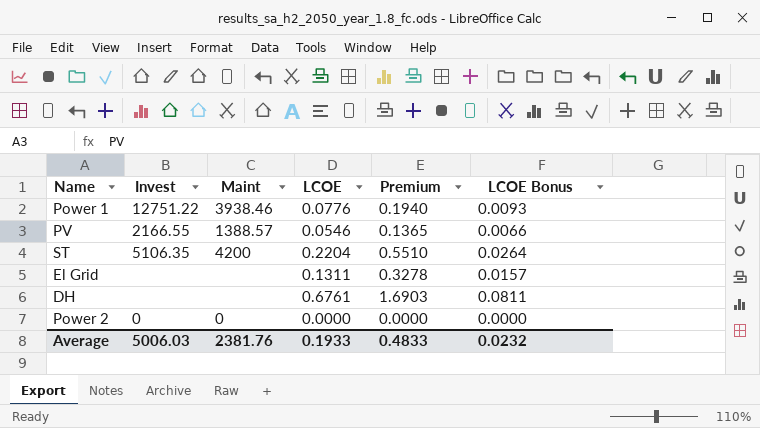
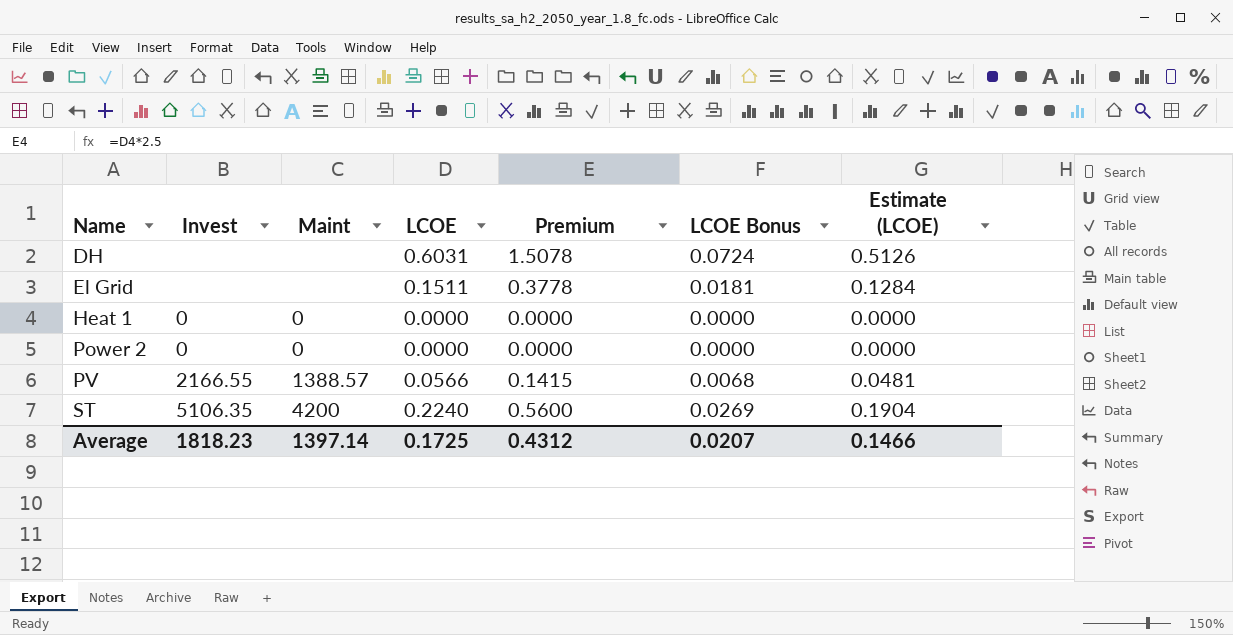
row order: none -> Name ascending
column Estimate (LCOE) | formula: none -> [LCOE] * 0.85
row Power 1: 12751.22 | 3938.46 | 0.0776 | 0.1940 | 0.0093 -> none
DH | LCOE: 0.6761 -> 0.6031
DH | Premium: 1.6903 -> 1.5078
DH | LCOE Bonus: 0.0811 -> 0.0724
El Grid | LCOE: 0.1311 -> 0.1511
El Grid | Premium: 0.3278 -> 0.3778
El Grid | LCOE Bonus: 0.0157 -> 0.0181
row Heat 1: none -> 0 | 0 | 0.0000 | 0.0000 | 0.0000 | 0.0000
PV | LCOE: 0.0546 -> 0.0566
PV | Premium: 0.1365 -> 0.1415
PV | LCOE Bonus: 0.0066 -> 0.0068
ST | LCOE: 0.2204 -> 0.2240
ST | Premium: 0.5510 -> 0.5600
ST | LCOE Bonus: 0.0264 -> 0.0269
Average | Invest: 5006.03 -> 1818.23
Average | Maint: 2381.76 -> 1397.14
Average | LCOE: 0.1933 -> 0.1725
Average | Premium: 0.4833 -> 0.4312
Average | LCOE Bonus: 0.0232 -> 0.0207

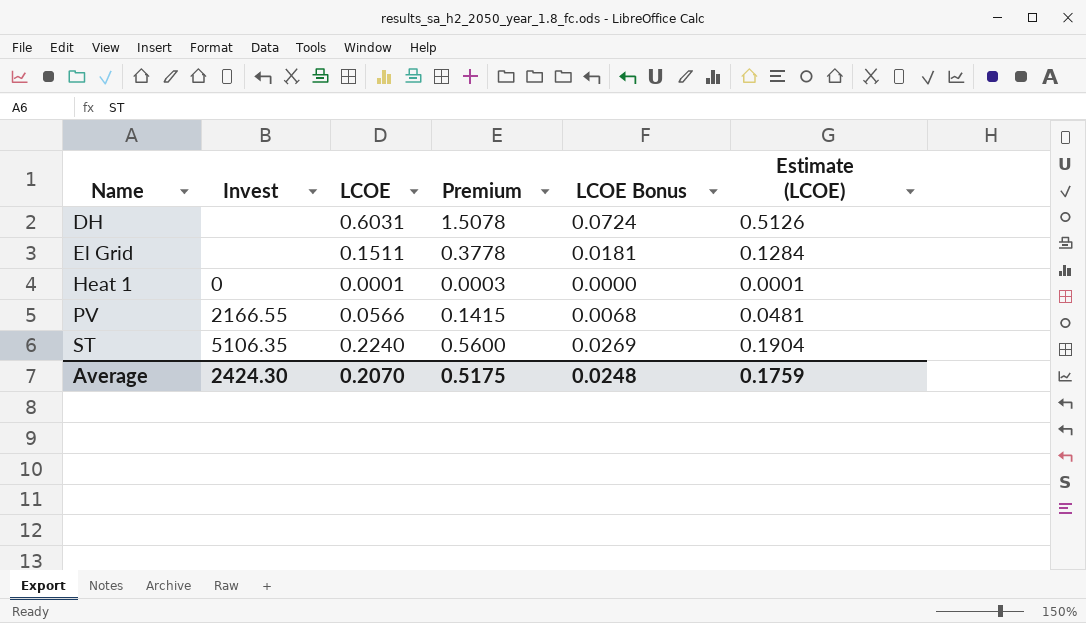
column Maint | position: 3 -> none
row Power 2: 0 | 0 | 0.0000 | 0.0000 | 0.0000 | 0.0000 -> none
Heat 1 | LCOE: 0.0000 -> 0.0001
Heat 1 | Premium: 0.0000 -> 0.0003
Heat 1 | Estimate (LCOE): 0.0000 -> 0.0001
Average | Invest: 1818.23 -> 2424.30
Average | LCOE: 0.1725 -> 0.2070
Average | Premium: 0.4312 -> 0.5175
Average | LCOE Bonus: 0.0207 -> 0.0248
Average | Estimate (LCOE): 0.1466 -> 0.1759

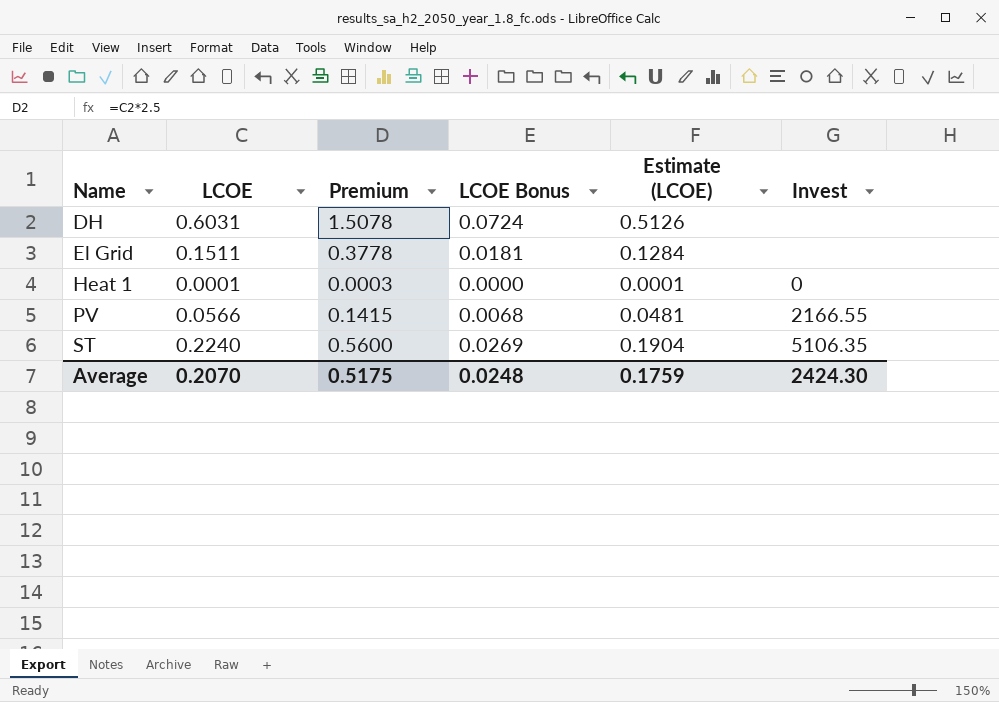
column Invest | position: 2 -> 6

